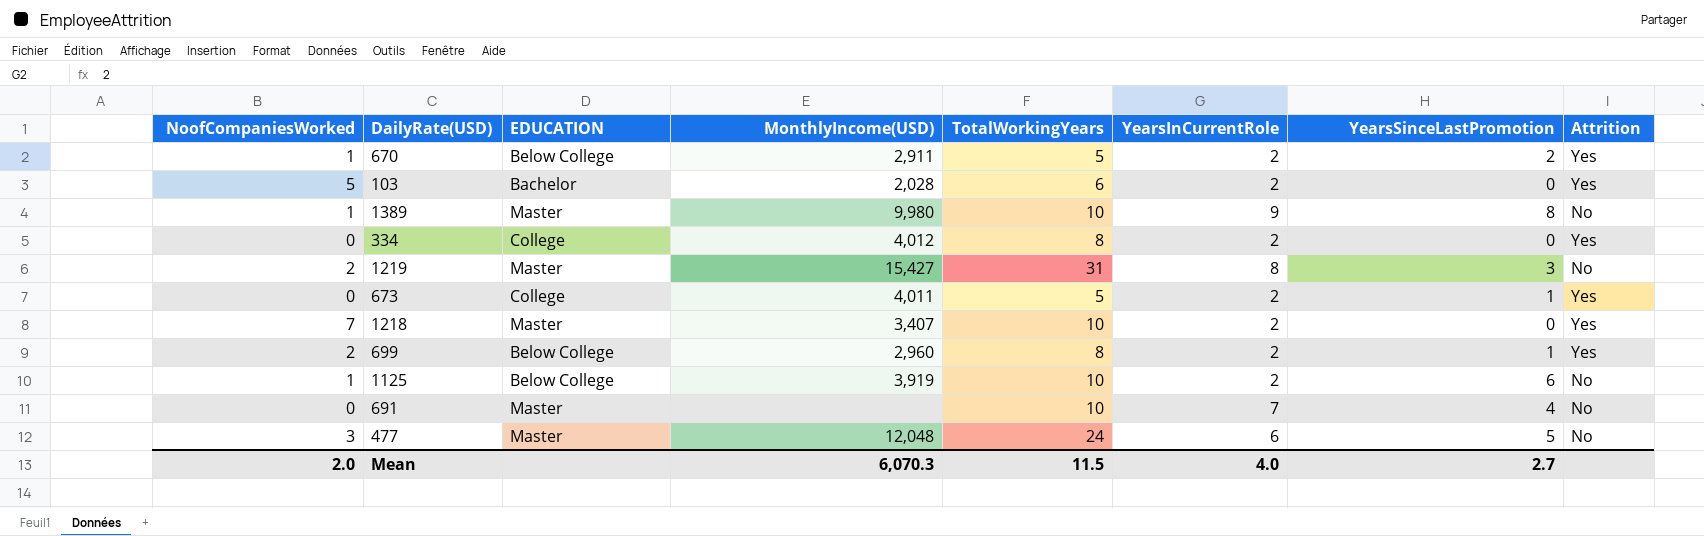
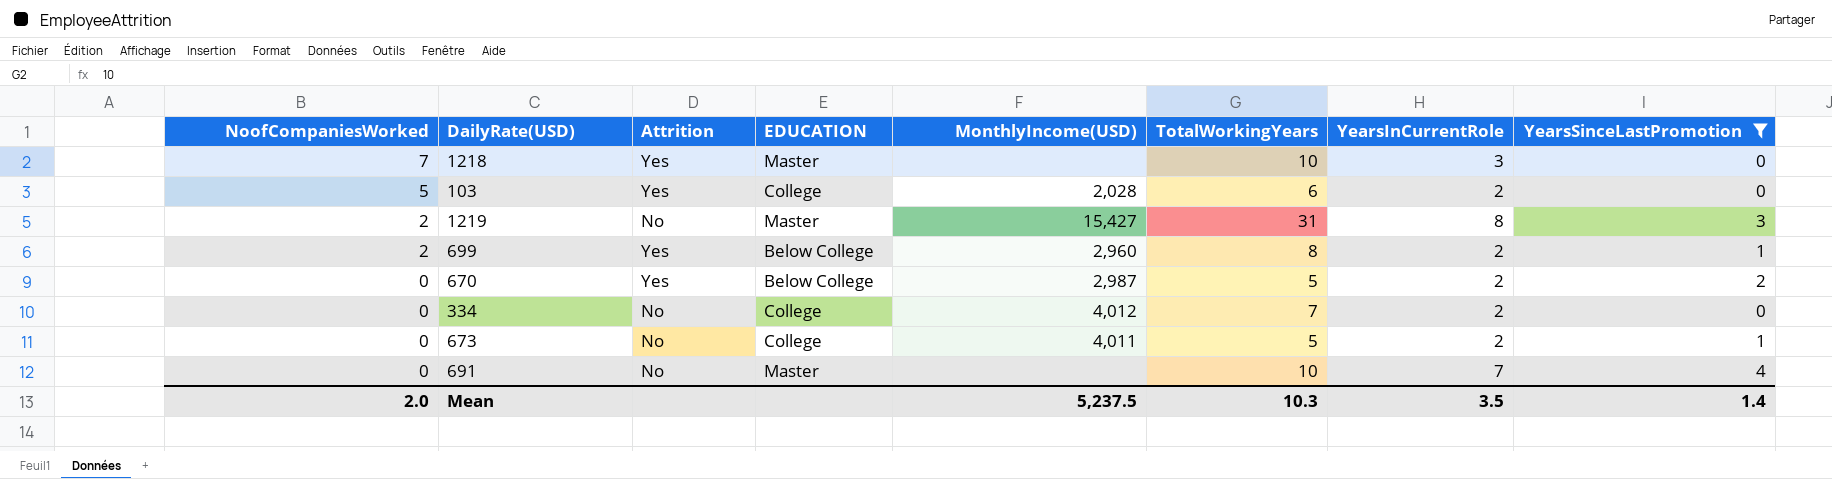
filter: none -> YearsSinceLastPromotion <= 4
row order: none -> NoofCompaniesWorked descending
column Attrition | position: 8 -> 3
1218 | MonthlyIncome(USD): 3,407 -> none
1218 | YearsInCurrentRole: 2 -> 3
103 | EDUCATION: Bachelor -> College
670 | NoofCompaniesWorked: 1 -> 0
670 | MonthlyIncome(USD): 2,911 -> 2,987
334 | Attrition: Yes -> No
334 | TotalWorkingYears: 8 -> 7
673 | Attrition: Yes -> No
Mean | MonthlyIncome(USD): 6,070.3 -> 5,237.5
Mean | TotalWorkingYears: 11.5 -> 10.3
Mean | YearsInCurrentRole: 4.0 -> 3.5
Mean | YearsSinceLastPromotion: 2.7 -> 1.4

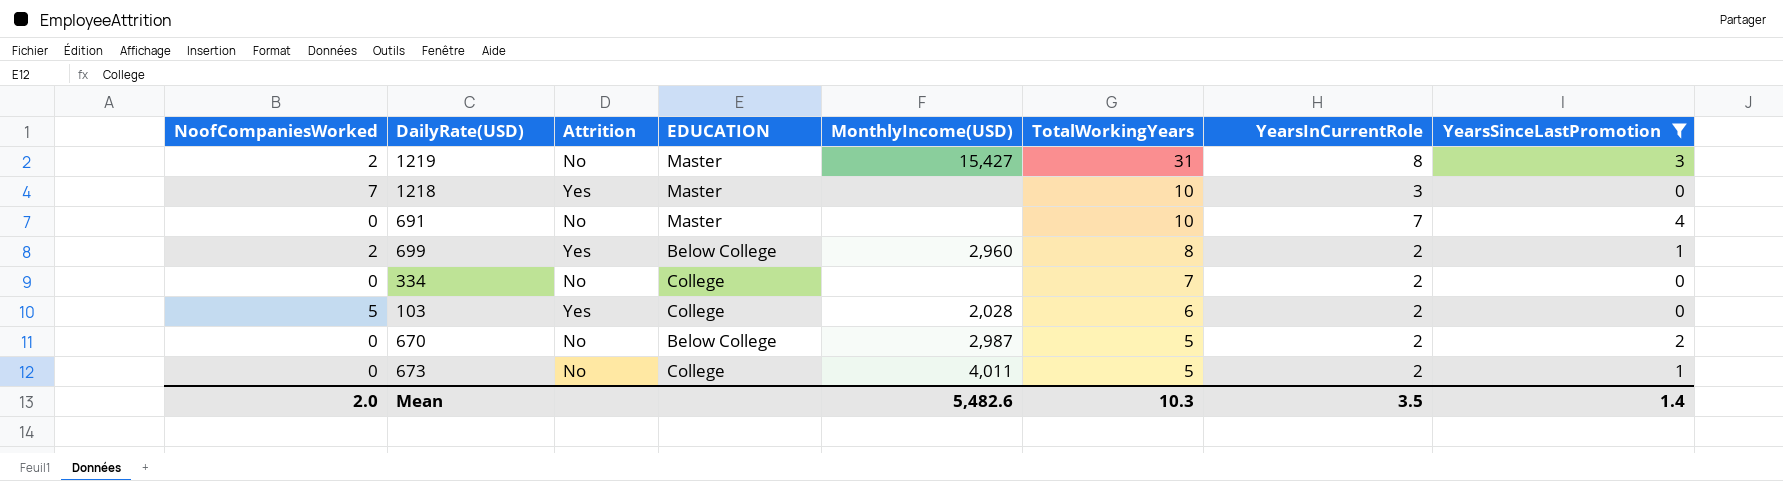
row order: NoofCompaniesWorked descending -> TotalWorkingYears descending
334 | MonthlyIncome(USD): 4,012 -> none
670 | Attrition: Yes -> No
Mean | MonthlyIncome(USD): 5,237.5 -> 5,482.6

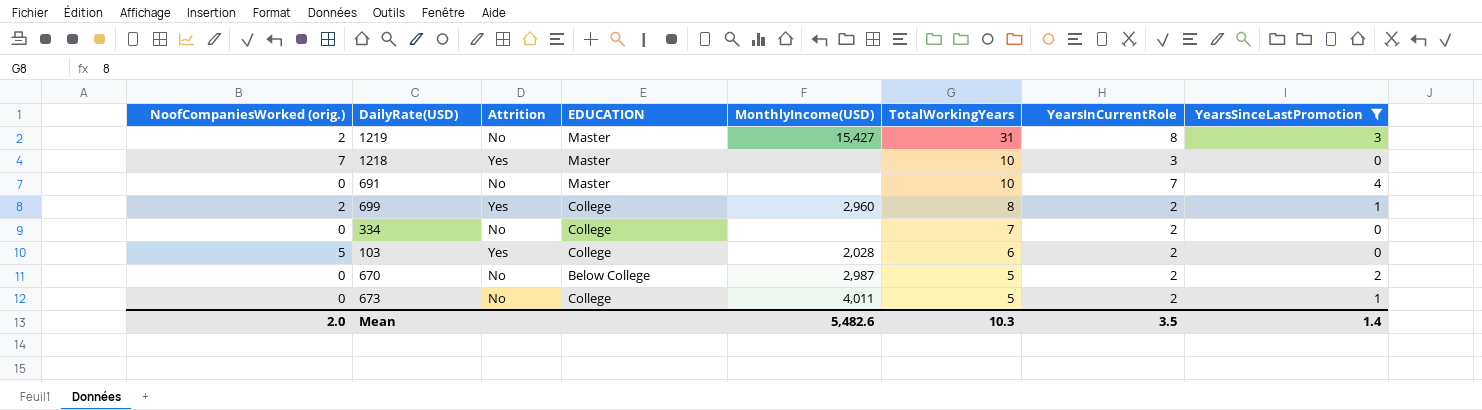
column name: NoofCompaniesWorked -> NoofCompaniesWorked (orig.)
699 | EDUCATION: Below College -> College

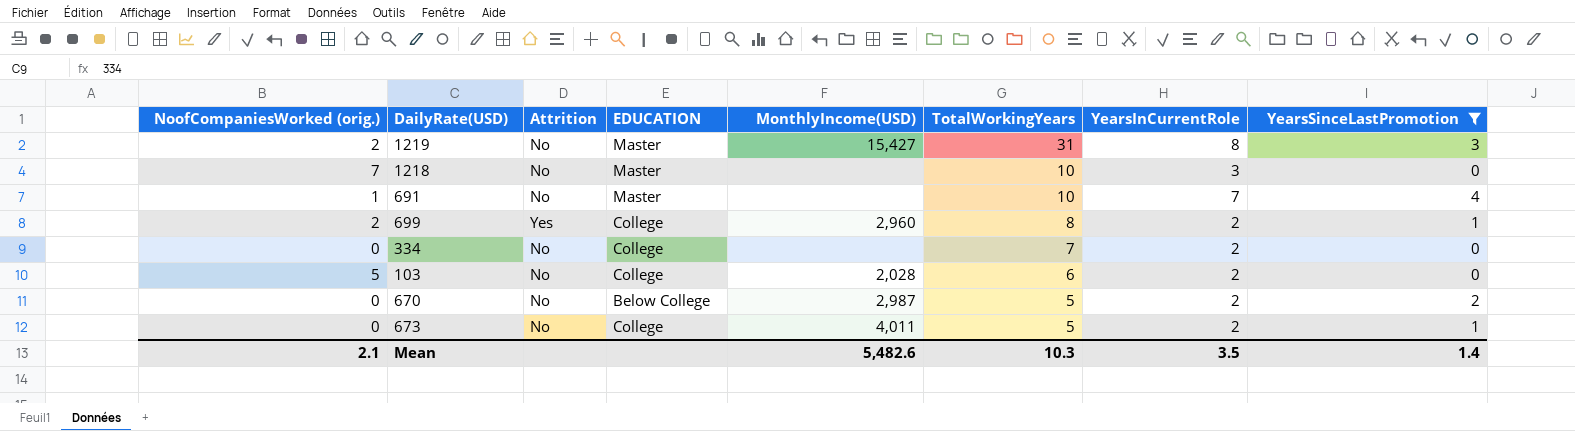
1218 | Attrition: Yes -> No
691 | NoofCompaniesWorked (orig.): 0 -> 1
103 | Attrition: Yes -> No
Mean | NoofCompaniesWorked (orig.): 2.0 -> 2.1

